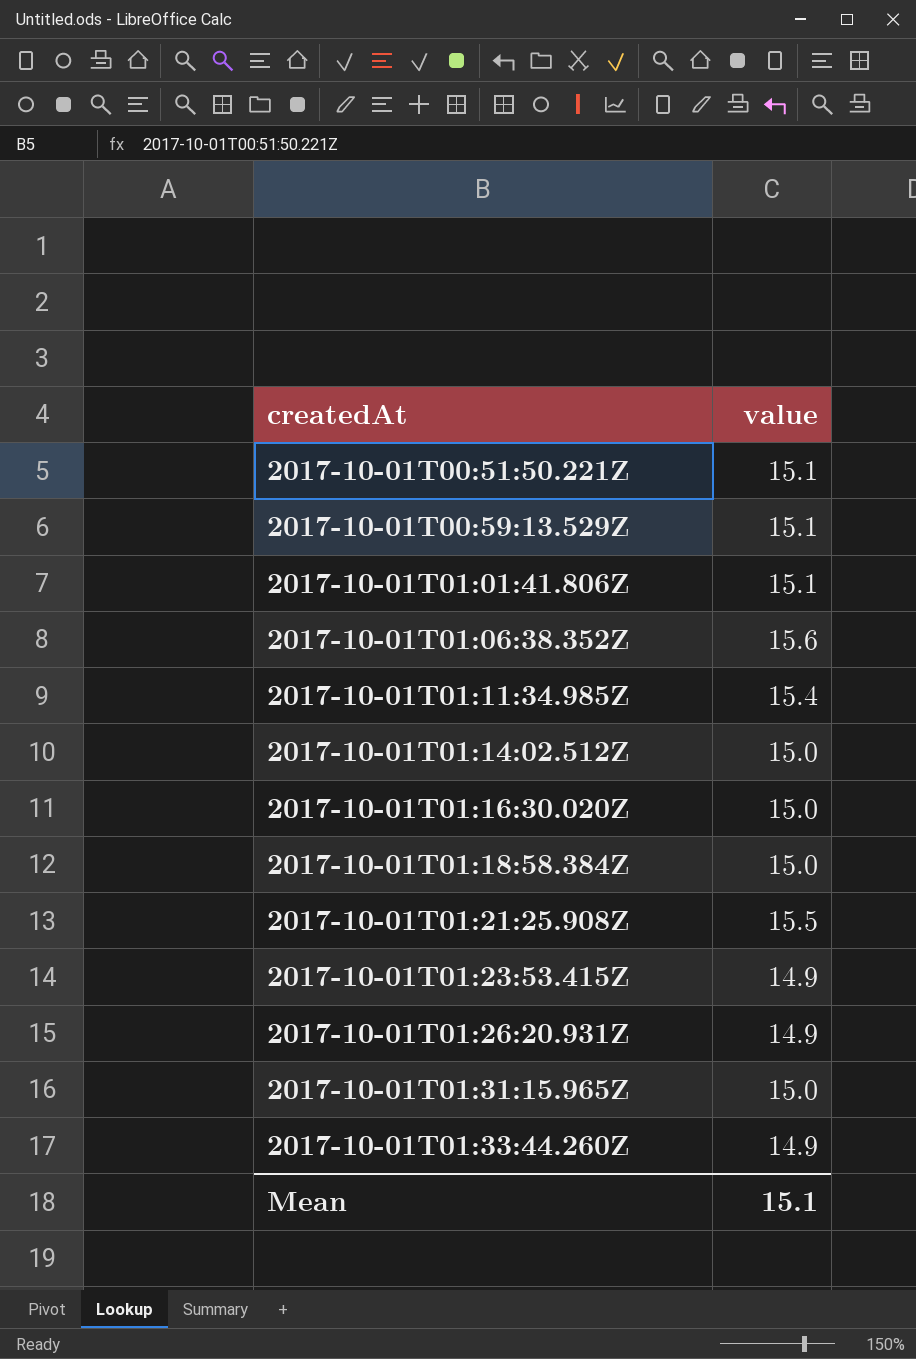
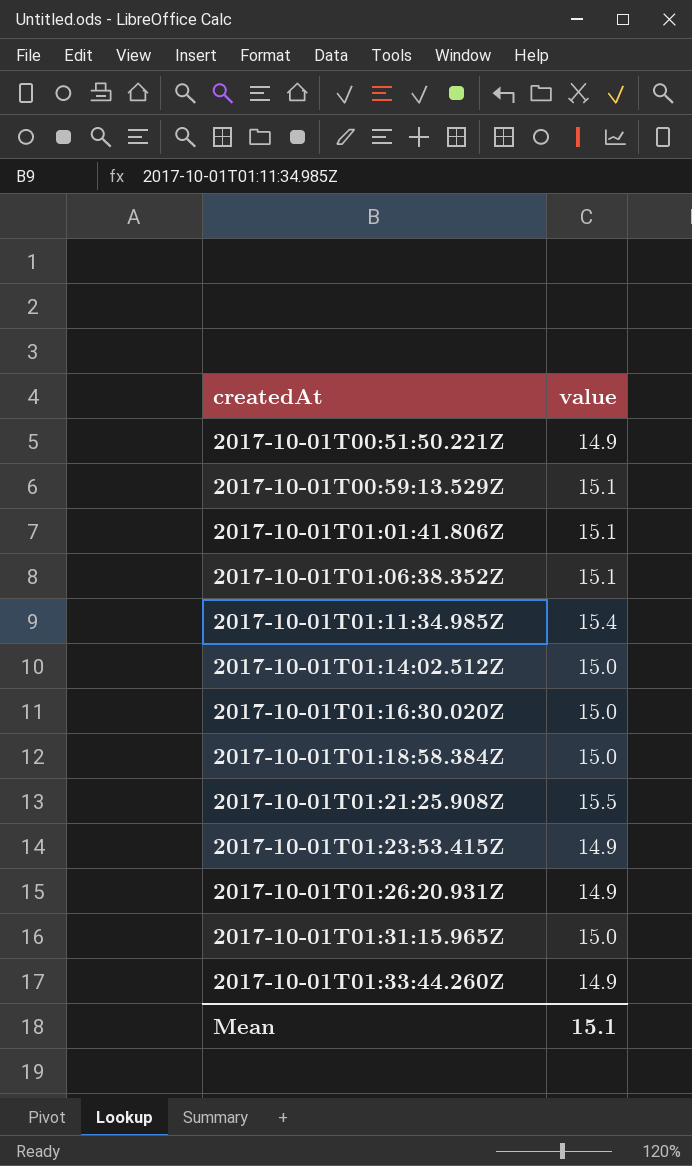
2017-10-01T00:51:50.221Z | value: 15.1 -> 14.9
2017-10-01T01:06:38.352Z | value: 15.6 -> 15.1

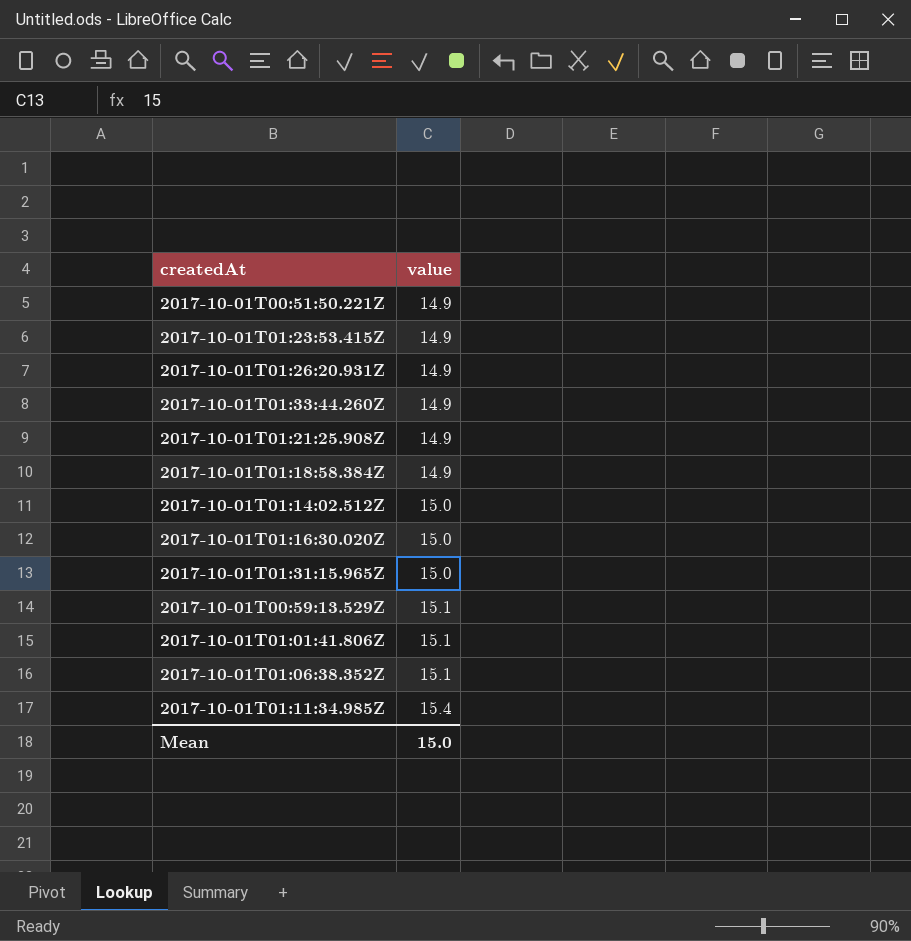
row order: createdAt ascending -> value ascending
2017-10-01T01:21:25.908Z | value: 15.5 -> 14.9
2017-10-01T01:18:58.384Z | value: 15.0 -> 14.9
Mean | value: 15.1 -> 15.0

